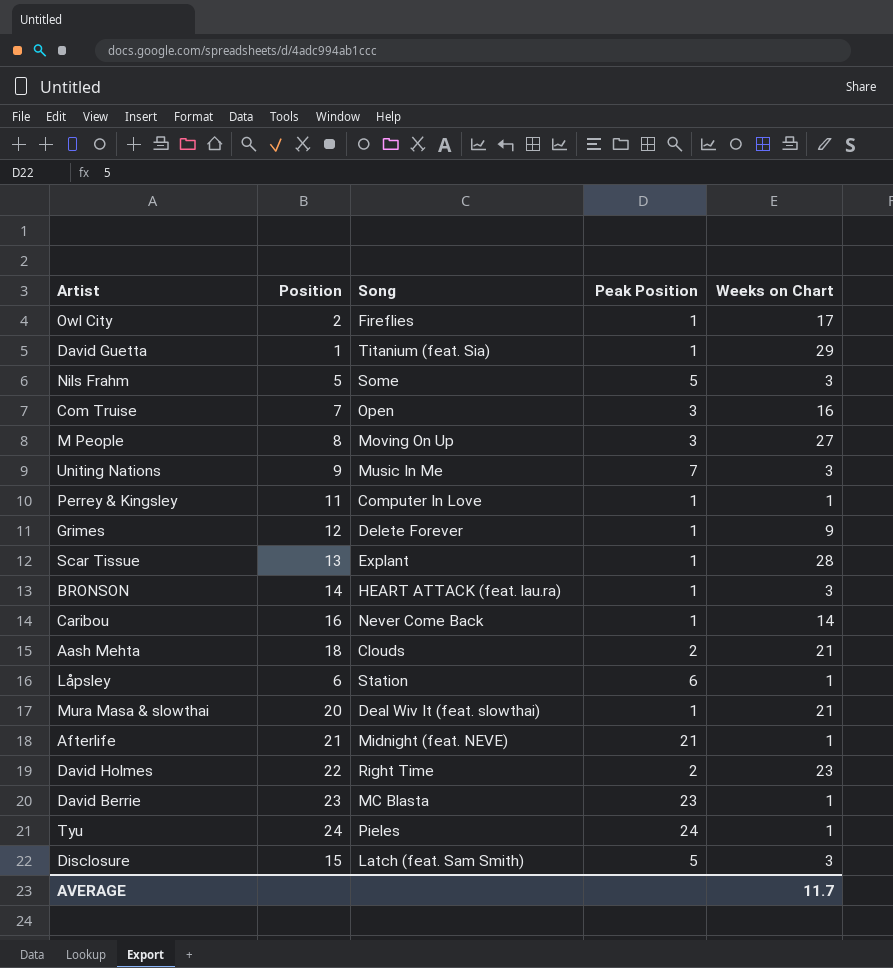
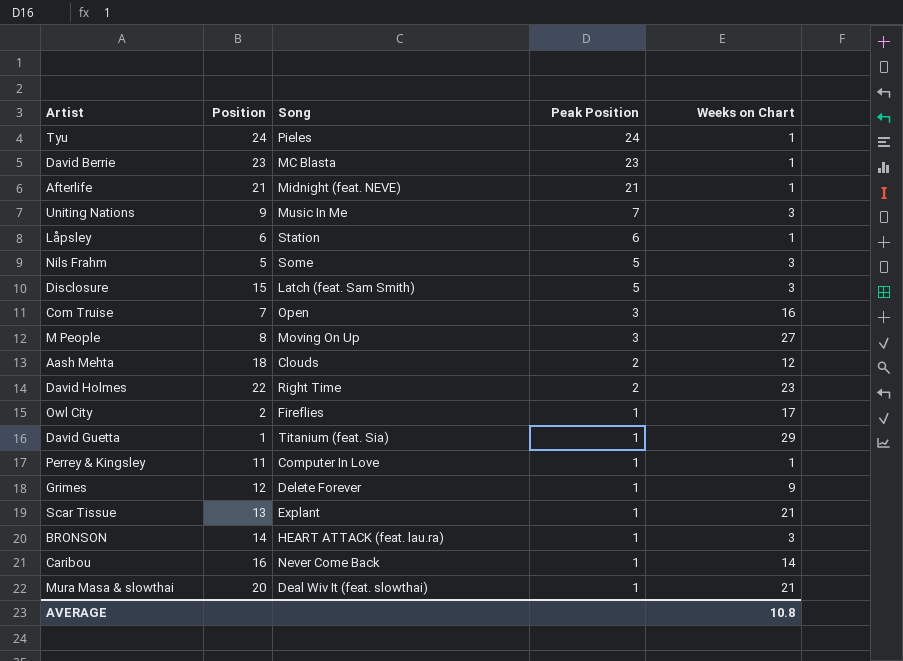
row order: none -> Peak Position descending
Aash Mehta | Weeks on Chart: 21 -> 12
Scar Tissue | Weeks on Chart: 28 -> 21
AVERAGE | Weeks on Chart: 11.7 -> 10.8

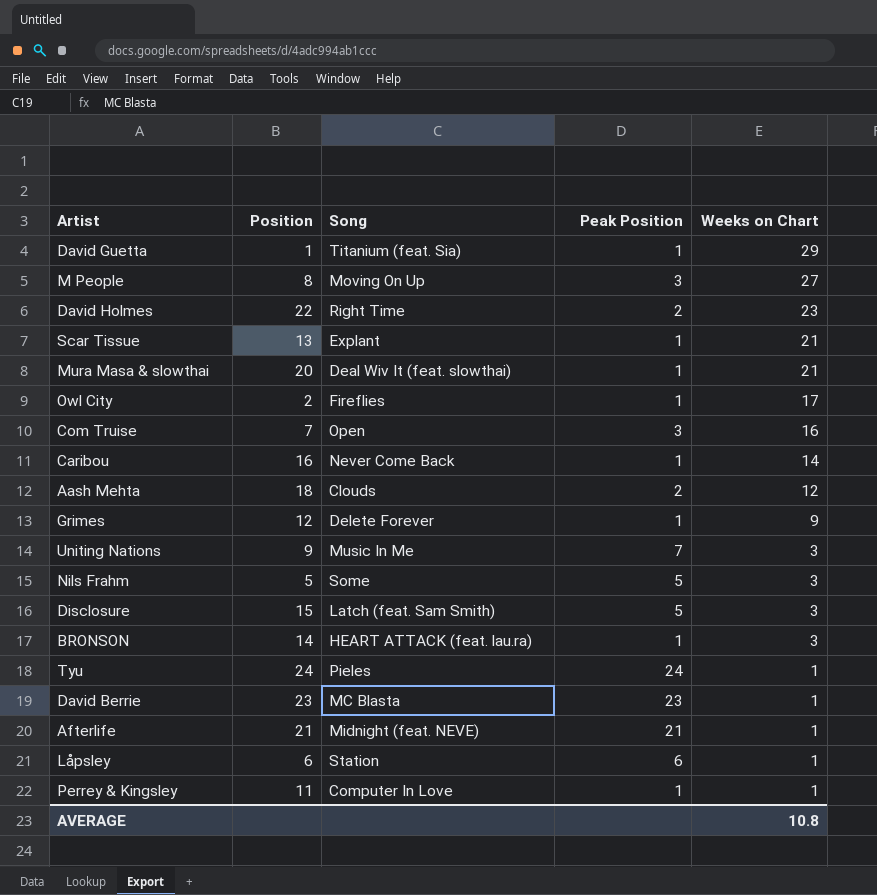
row order: Peak Position descending -> Weeks on Chart descending

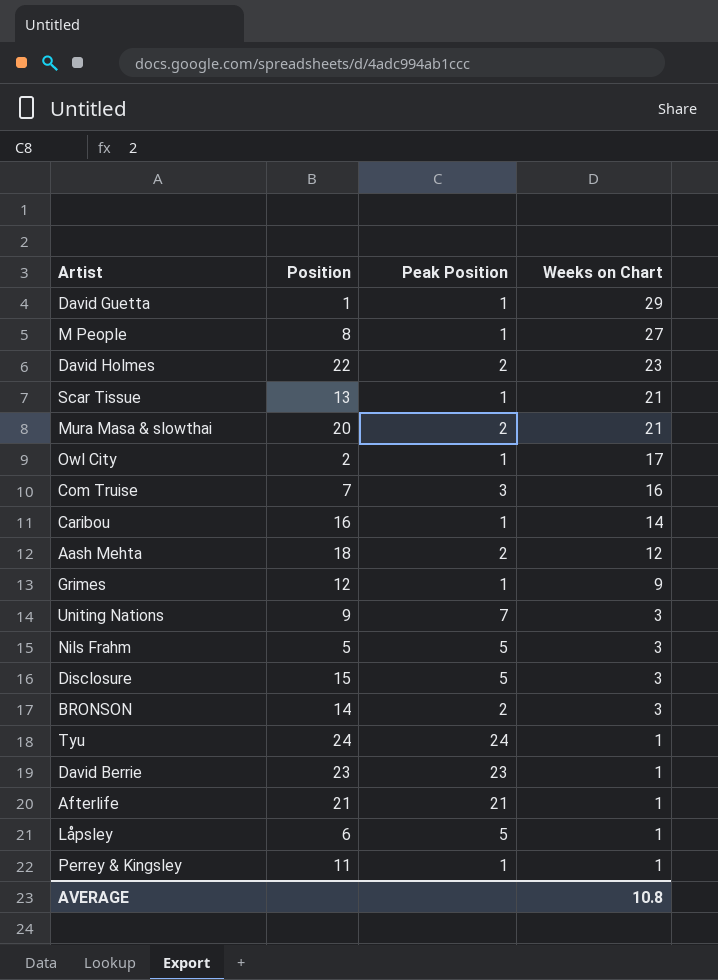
column Song | position: 3 -> none
M People | Peak Position: 3 -> 1
Mura Masa & slowthai | Peak Position: 1 -> 2
BRONSON | Peak Position: 1 -> 2
Låpsley | Peak Position: 6 -> 5

